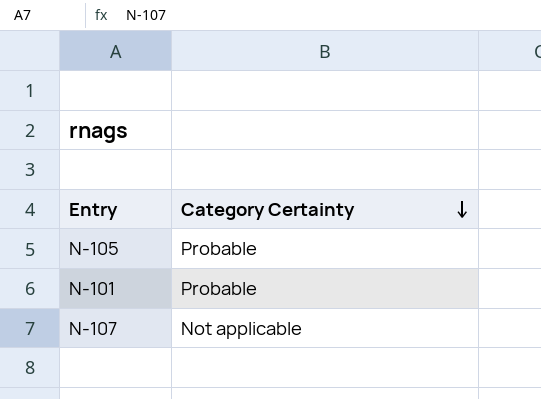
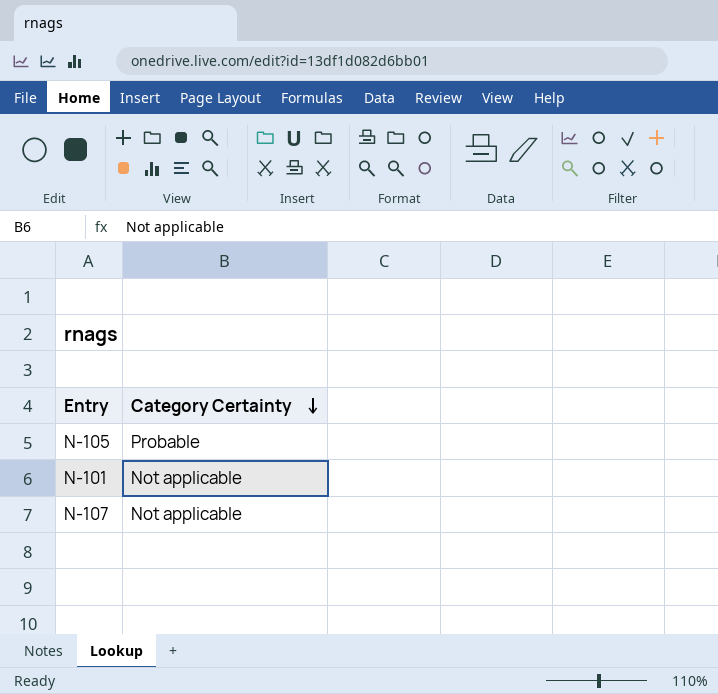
N-101 | Category Certainty: Probable -> Not applicable

